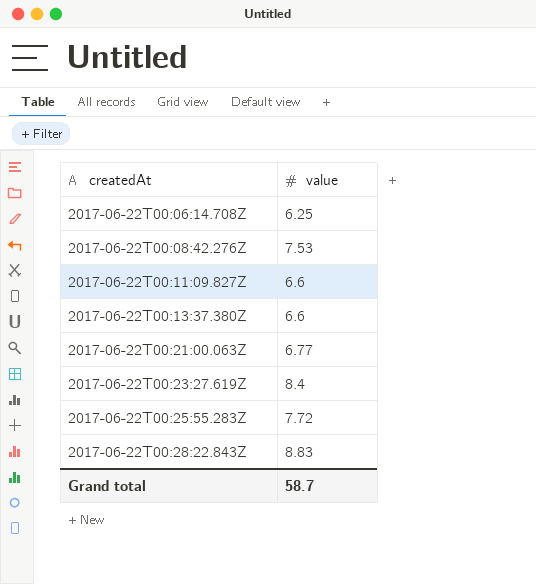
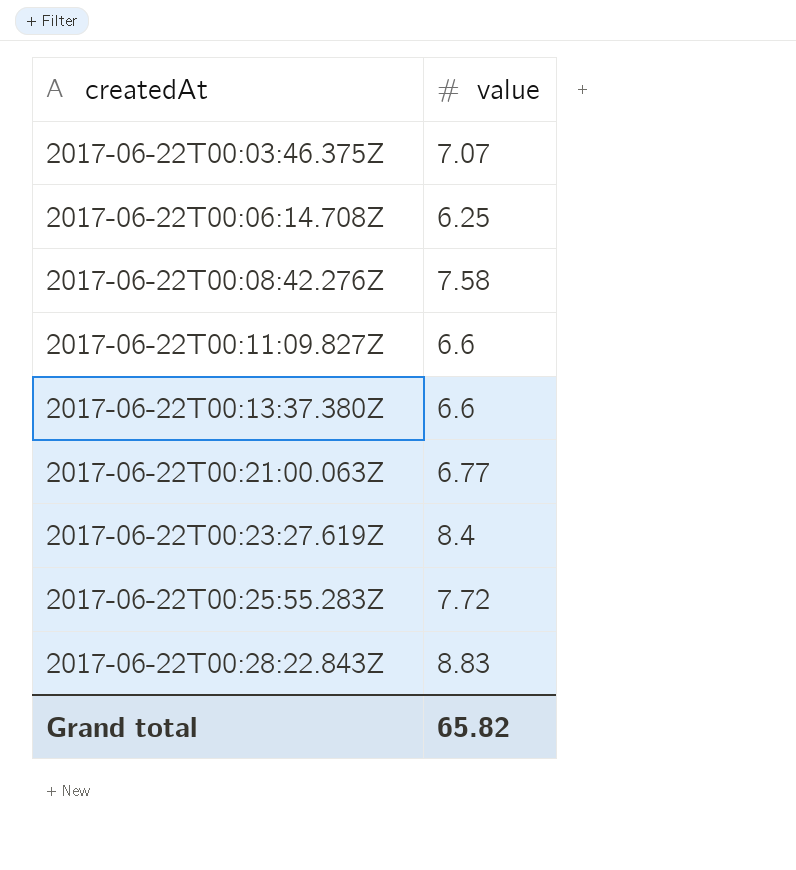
row 2017-06-22T00:03:46.375Z: none -> 7.07
2017-06-22T00:08:42.276Z | value: 7.53 -> 7.58
Grand total | value: 58.7 -> 65.82

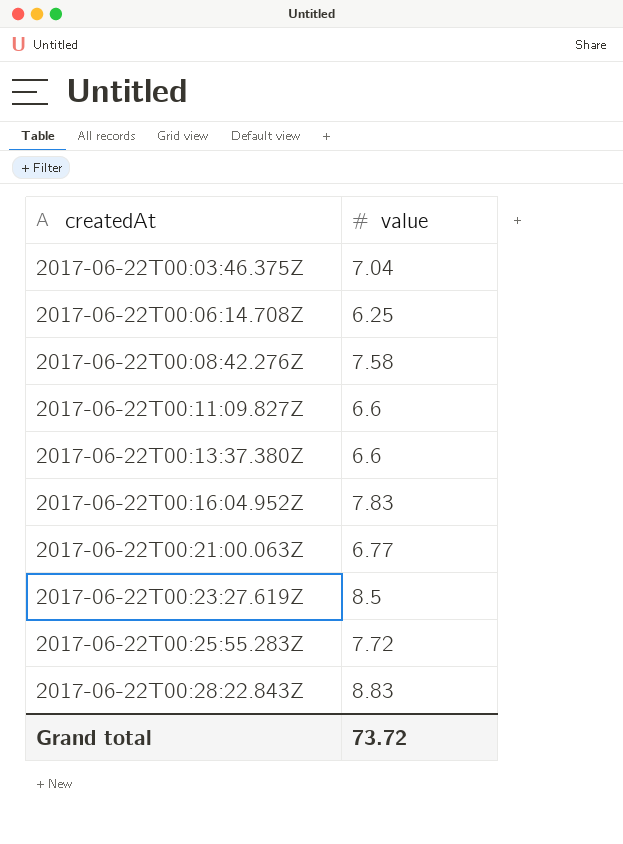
2017-06-22T00:03:46.375Z | value: 7.07 -> 7.04
row 2017-06-22T00:16:04.952Z: none -> 7.83
2017-06-22T00:23:27.619Z | value: 8.4 -> 8.5
Grand total | value: 65.82 -> 73.72

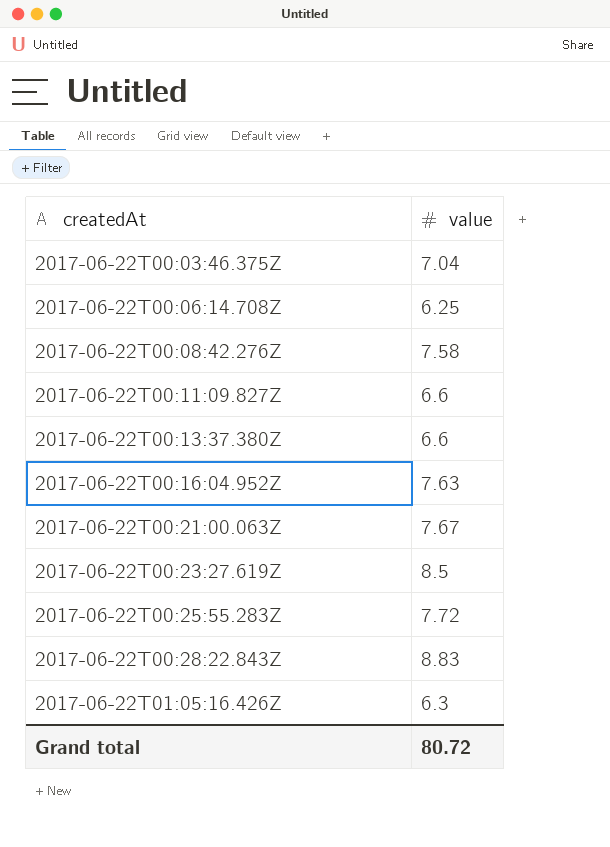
2017-06-22T00:16:04.952Z | value: 7.83 -> 7.63
2017-06-22T00:21:00.063Z | value: 6.77 -> 7.67
row 2017-06-22T01:05:16.426Z: none -> 6.3
Grand total | value: 73.72 -> 80.72

